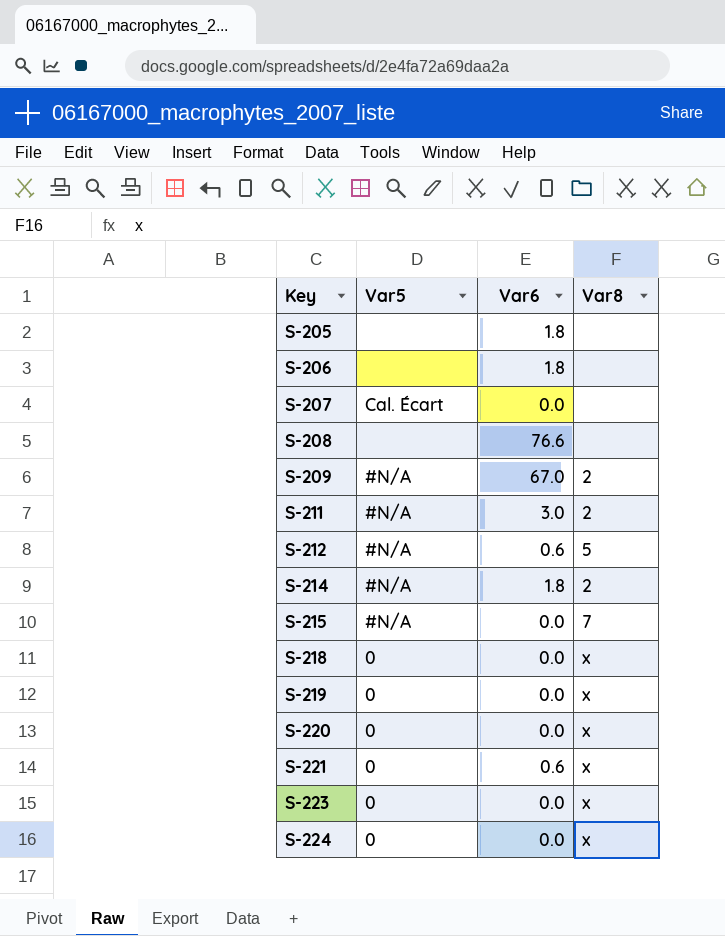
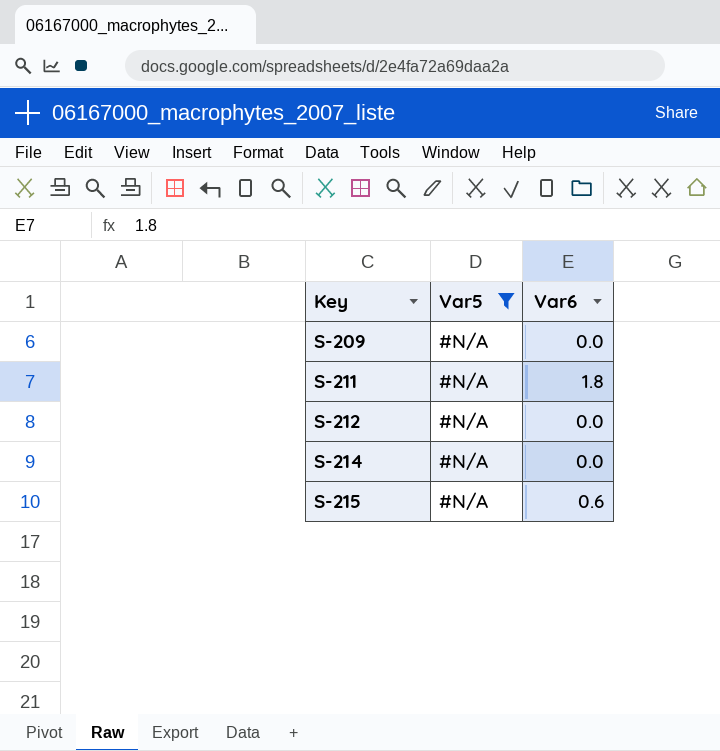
filter: none -> Var5 = #N/A
column Var8 | position: 4 -> none
S-209 | Var6: 67.0 -> 0.0
S-211 | Var6: 3.0 -> 1.8
S-212 | Var6: 0.6 -> 0.0
S-214 | Var6: 1.8 -> 0.0
S-215 | Var6: 0.0 -> 0.6

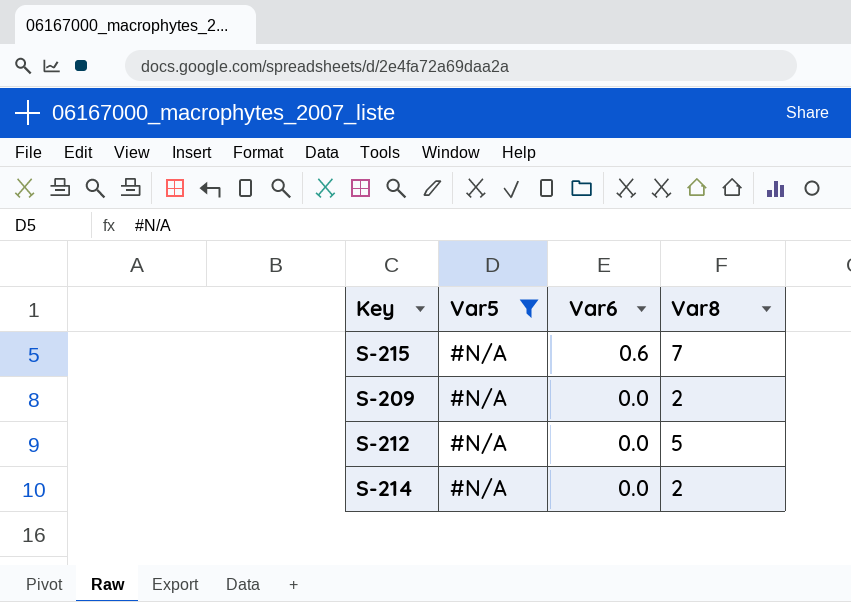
row order: Key ascending -> Var6 descending
column Var8 | position: none -> 4
row S-211: #N/A | 1.8 -> none

